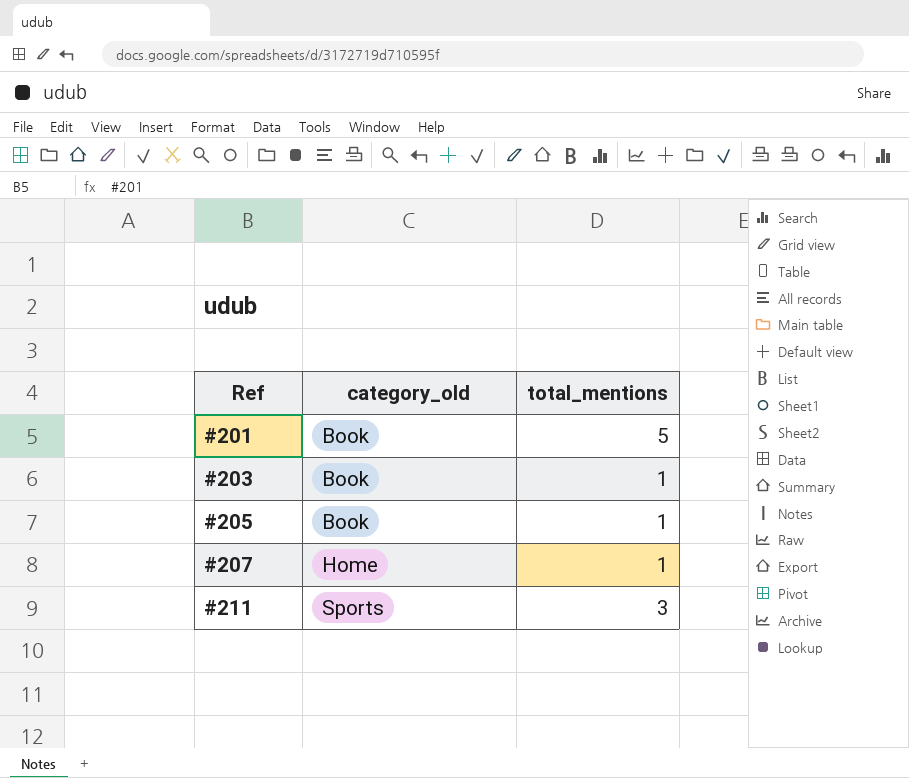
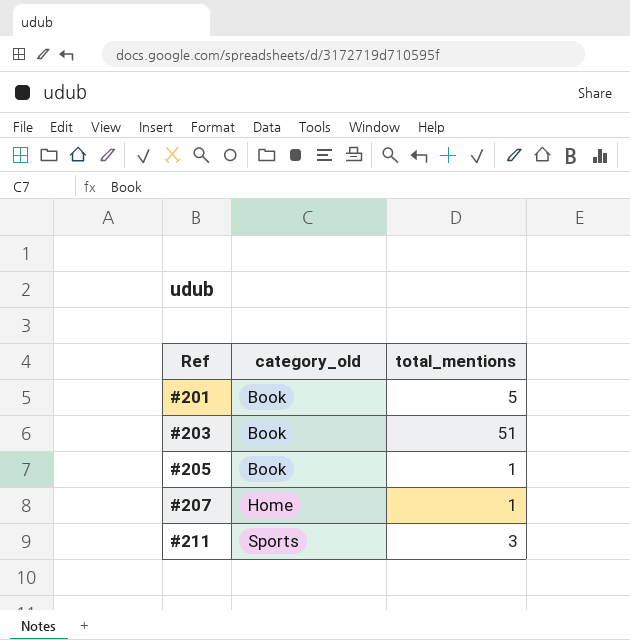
#203 | total_mentions: 1 -> 51

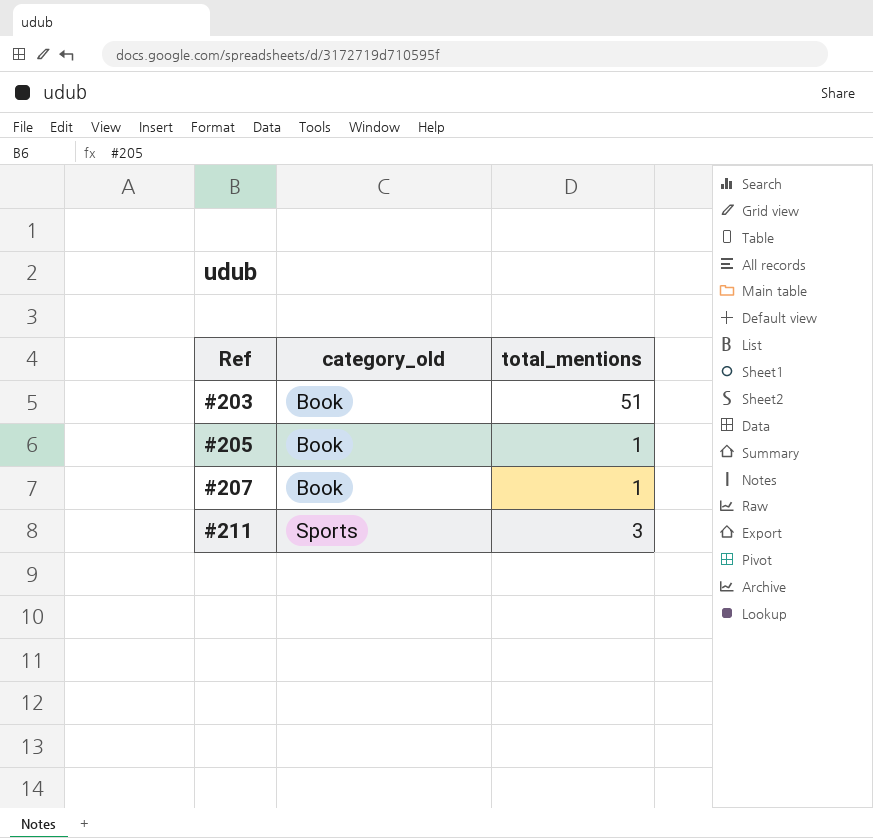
row #201: Book | 5 -> none
#207 | category_old: Home -> Book

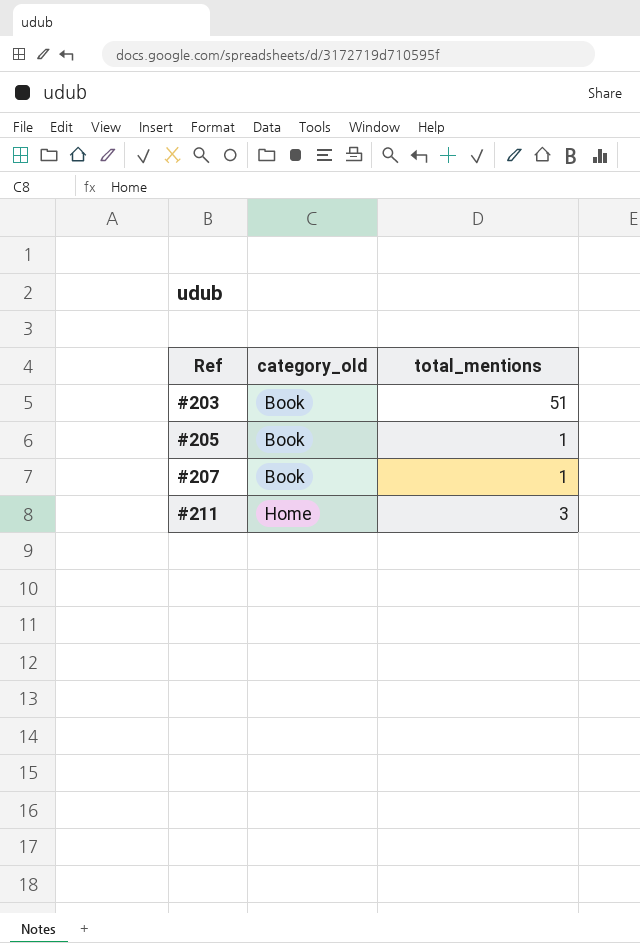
#211 | category_old: Sports -> Home

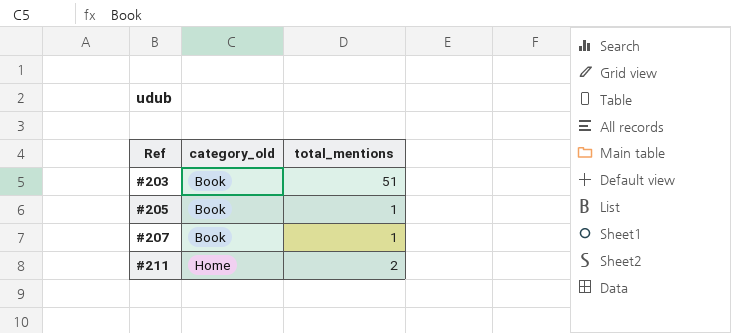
#211 | total_mentions: 3 -> 2

